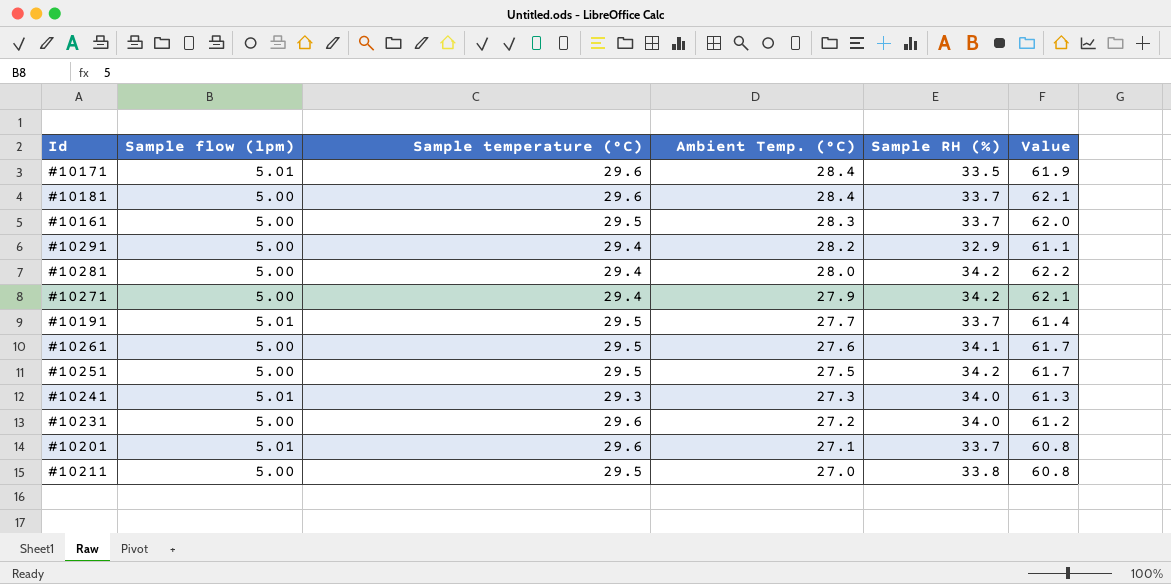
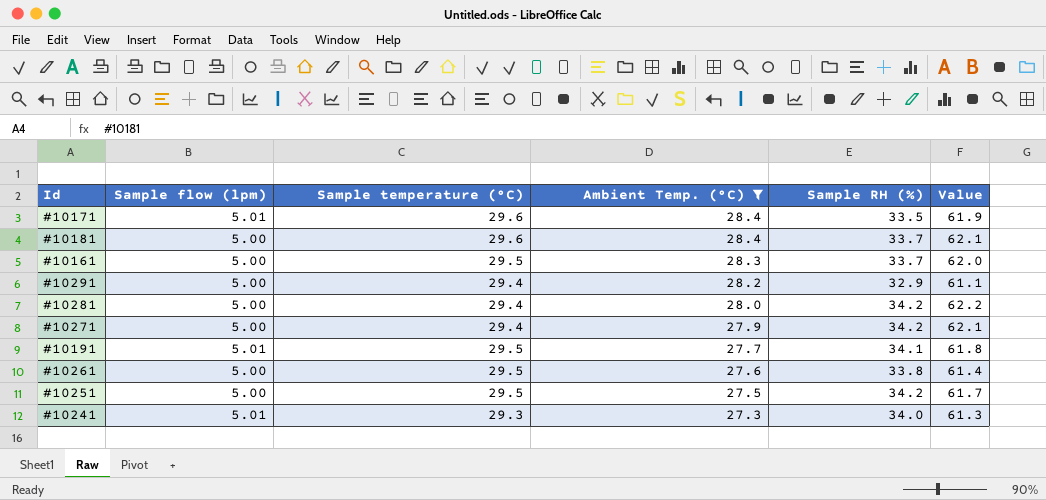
filter: none -> Ambient Temp. (°C) >= 27.3
#10191 | Sample RH (%): 33.7 -> 34.1
#10191 | Value: 61.4 -> 61.8
#10261 | Sample RH (%): 34.1 -> 33.8
#10261 | Value: 61.7 -> 61.4

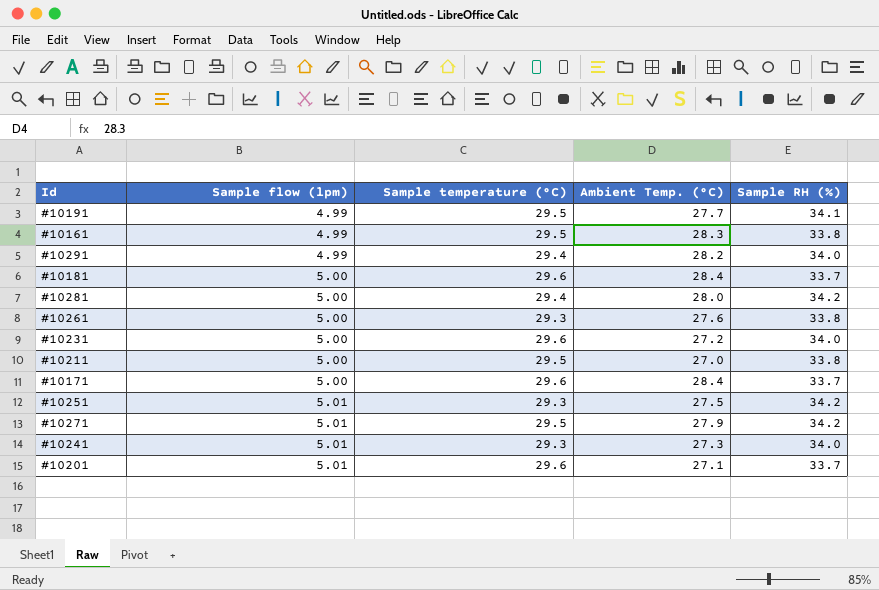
filter: Ambient Temp. (°C) >= 27.3 -> none
row order: Ambient Temp. (°C) descending -> Sample flow (lpm) ascending
column Value | formula: [Ambient Temp. (°C)] + [Sample RH (%)] -> none
#10191 | Sample flow (lpm): 5.01 -> 4.99
#10161 | Sample flow (lpm): 5.00 -> 4.99
#10161 | Sample RH (%): 33.7 -> 33.8
#10291 | Sample flow (lpm): 5.00 -> 4.99
#10291 | Sample RH (%): 32.9 -> 34.0
#10261 | Sample temperature (°C): 29.5 -> 29.3
#10171 | Sample flow (lpm): 5.01 -> 5.00
#10171 | Sample RH (%): 33.5 -> 33.7
#10251 | Sample flow (lpm): 5.00 -> 5.01
#10251 | Sample temperature (°C): 29.5 -> 29.3
#10271 | Sample flow (lpm): 5.00 -> 5.01
#10271 | Sample temperature (°C): 29.4 -> 29.5

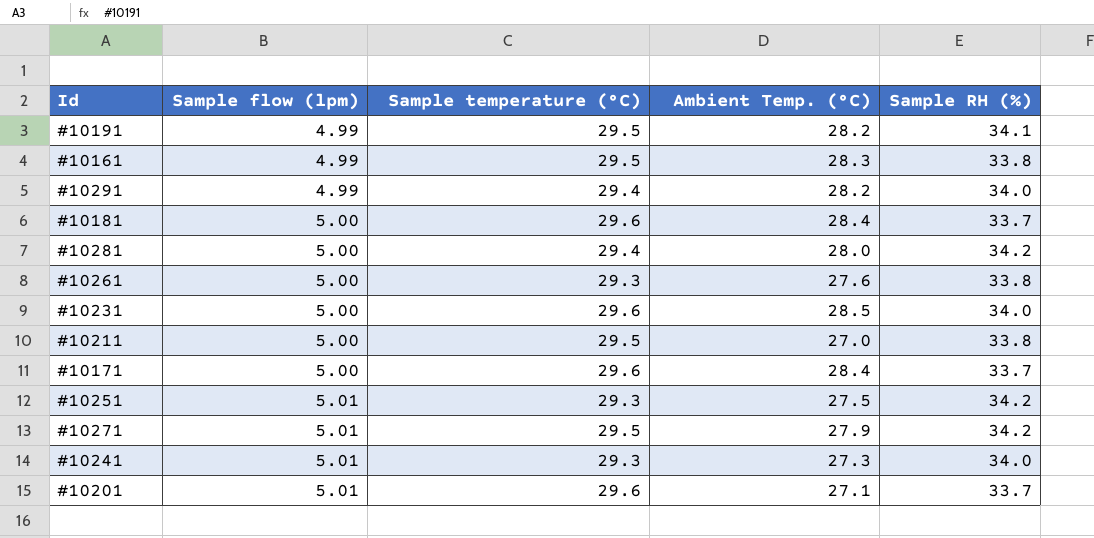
#10191 | Ambient Temp. (°C): 27.7 -> 28.2
#10231 | Ambient Temp. (°C): 27.2 -> 28.5

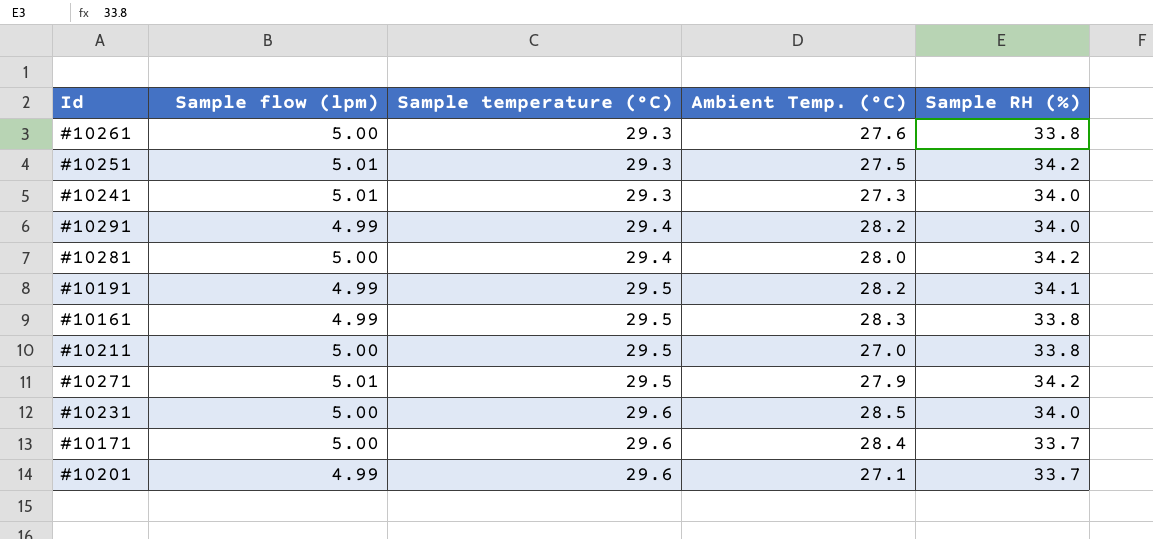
row order: Sample flow (lpm) ascending -> Sample temperature (°C) ascending
row #10181: 5.00 | 29.6 | 28.4 | 33.7 -> none
#10201 | Sample flow (lpm): 5.01 -> 4.99

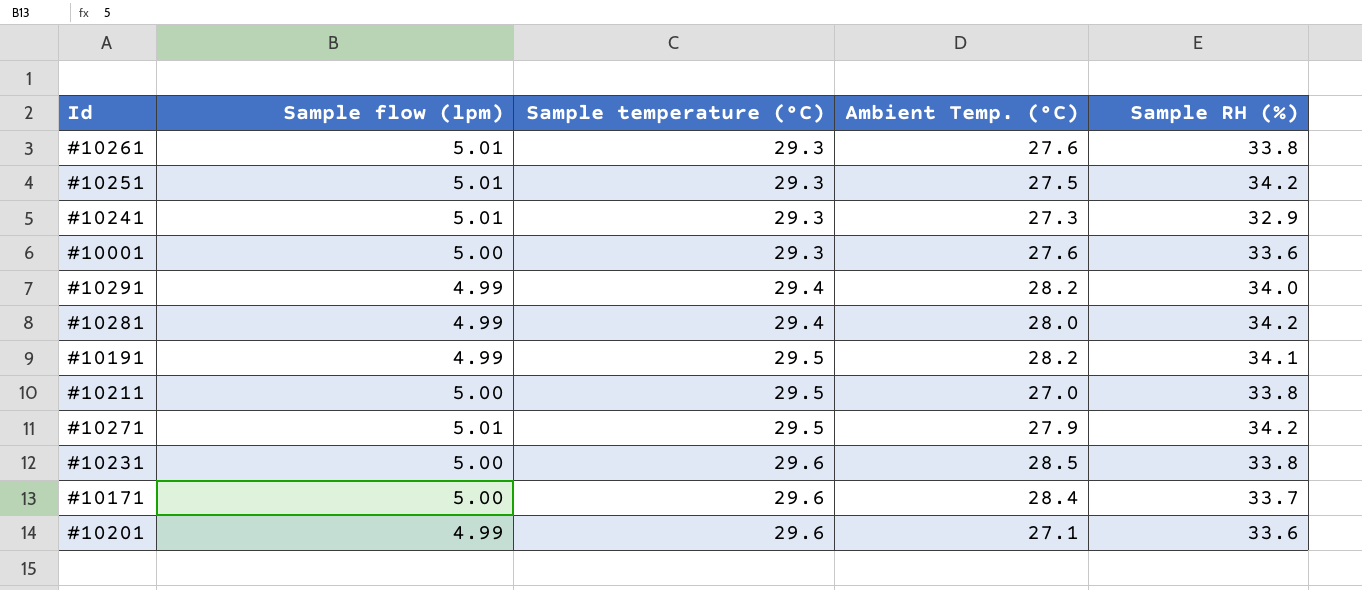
row #10161: 4.99 | 29.5 | 28.3 | 33.8 -> none
#10261 | Sample flow (lpm): 5.00 -> 5.01
#10241 | Sample RH (%): 34.0 -> 32.9
row #10001: none -> 5.00 | 29.3 | 27.6 | 33.6
#10281 | Sample flow (lpm): 5.00 -> 4.99
#10231 | Sample RH (%): 34.0 -> 33.8
#10201 | Sample RH (%): 33.7 -> 33.6

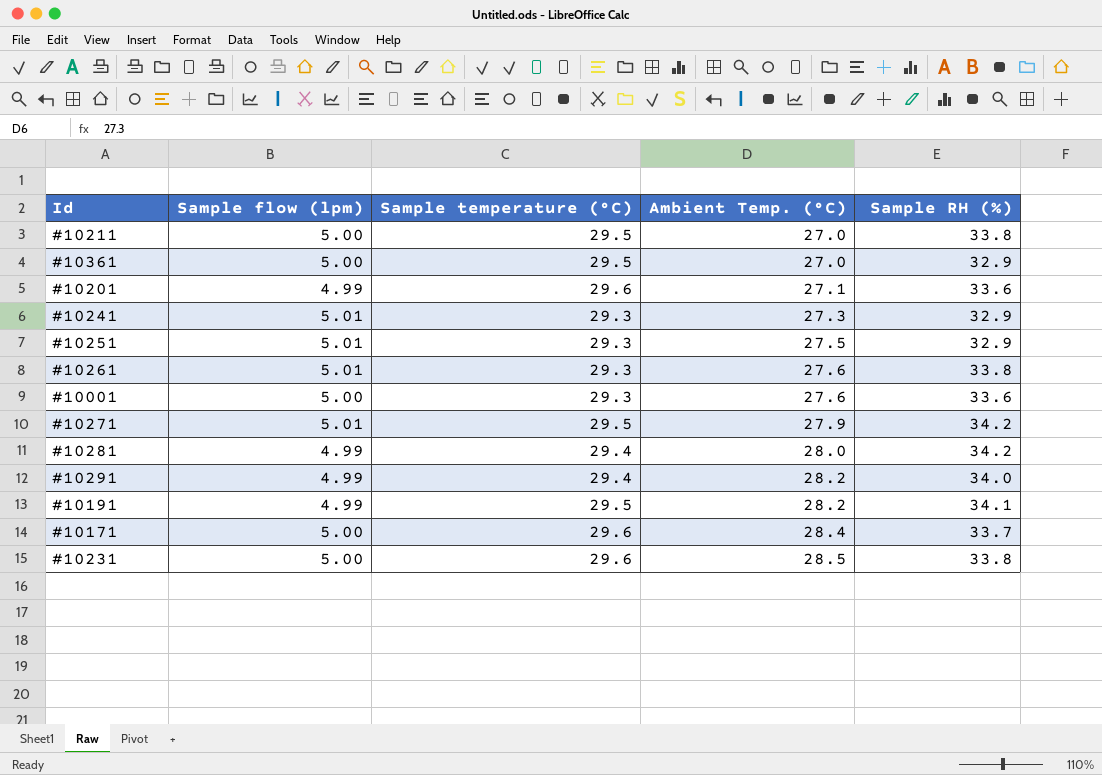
row order: Sample temperature (°C) ascending -> Ambient Temp. (°C) ascending
row #10361: none -> 5.00 | 29.5 | 27.0 | 32.9
#10251 | Sample RH (%): 34.2 -> 32.9

